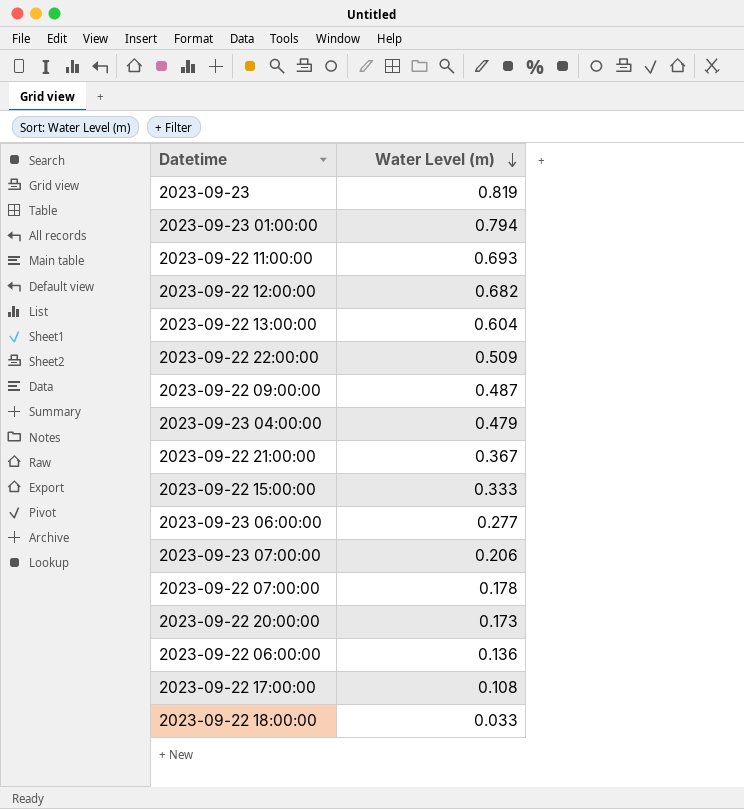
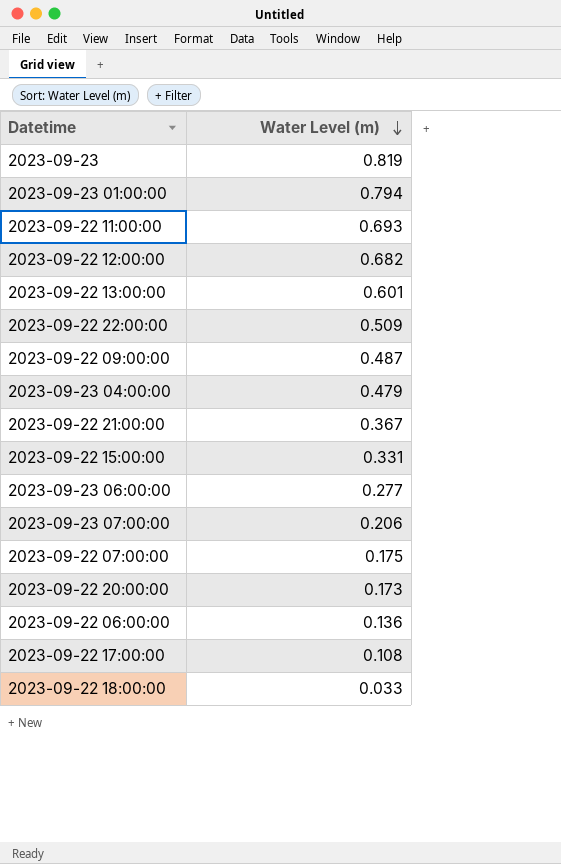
2023-09-22 13:00:00 | Water Level (m): 0.604 -> 0.601
2023-09-22 15:00:00 | Water Level (m): 0.333 -> 0.331
2023-09-22 07:00:00 | Water Level (m): 0.178 -> 0.175

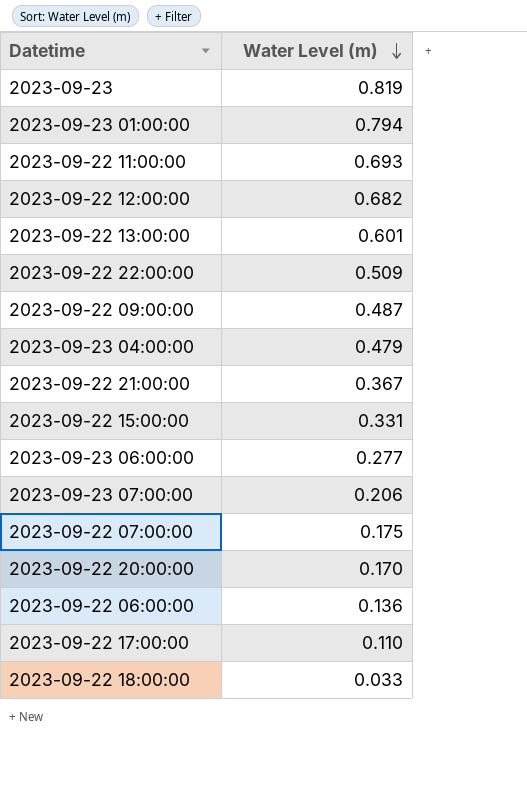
2023-09-22 20:00:00 | Water Level (m): 0.173 -> 0.170
2023-09-22 17:00:00 | Water Level (m): 0.108 -> 0.110

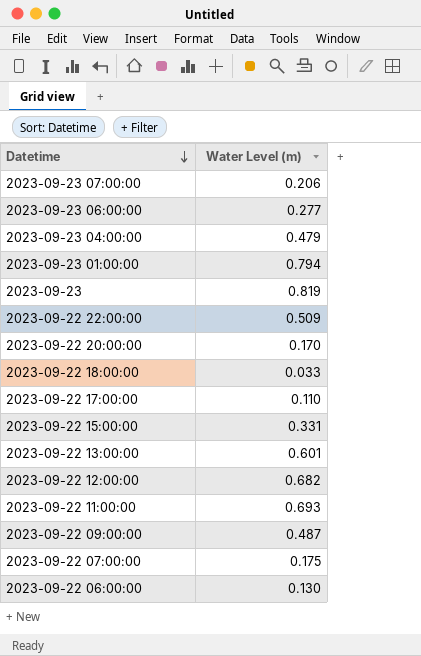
row order: Water Level (m) descending -> Datetime descending
row 2023-09-22 21:00:00: 0.367 -> none
2023-09-22 06:00:00 | Water Level (m): 0.136 -> 0.130

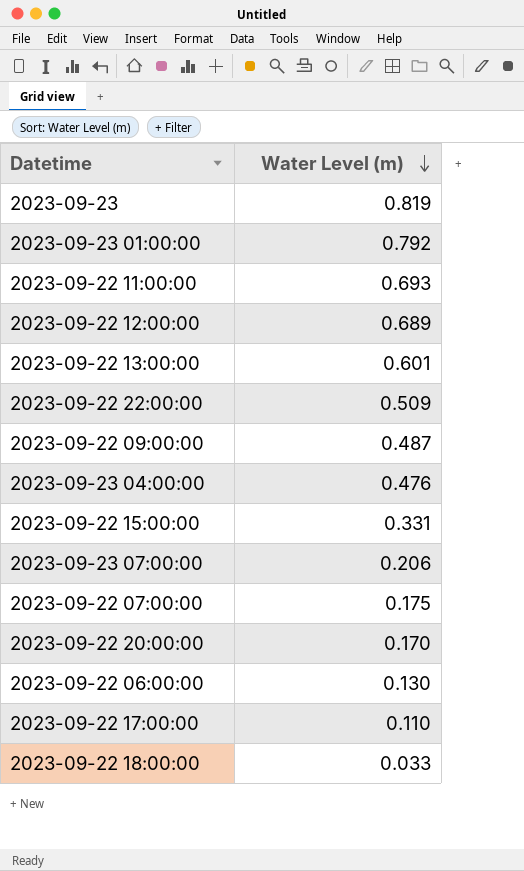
row order: Datetime descending -> Water Level (m) descending
row 2023-09-23 06:00:00: 0.277 -> none
2023-09-23 01:00:00 | Water Level (m): 0.794 -> 0.792
2023-09-22 12:00:00 | Water Level (m): 0.682 -> 0.689
2023-09-23 04:00:00 | Water Level (m): 0.479 -> 0.476

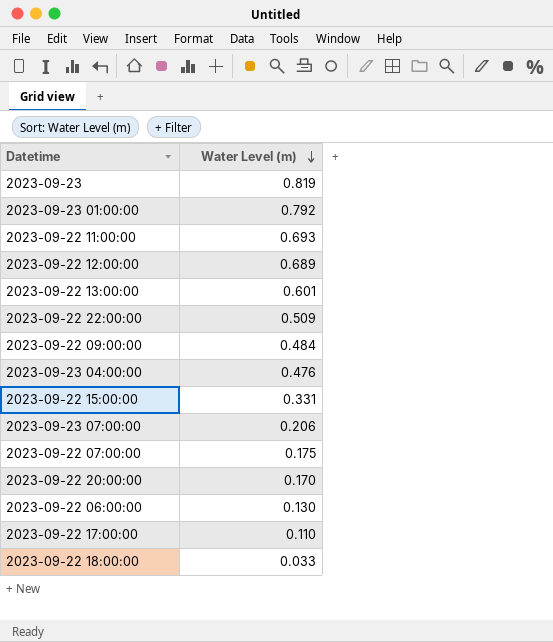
2023-09-22 09:00:00 | Water Level (m): 0.487 -> 0.484

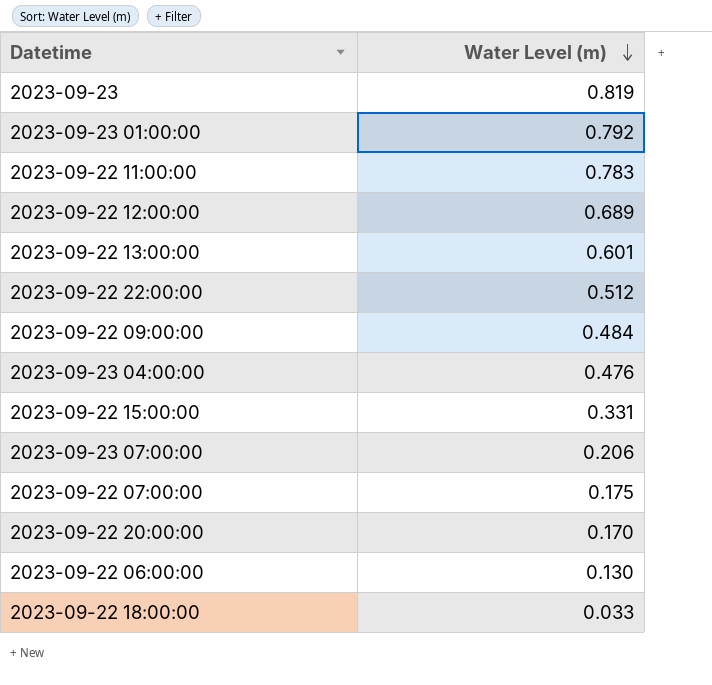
row 2023-09-22 17:00:00: 0.110 -> none
2023-09-22 11:00:00 | Water Level (m): 0.693 -> 0.783
2023-09-22 22:00:00 | Water Level (m): 0.509 -> 0.512

